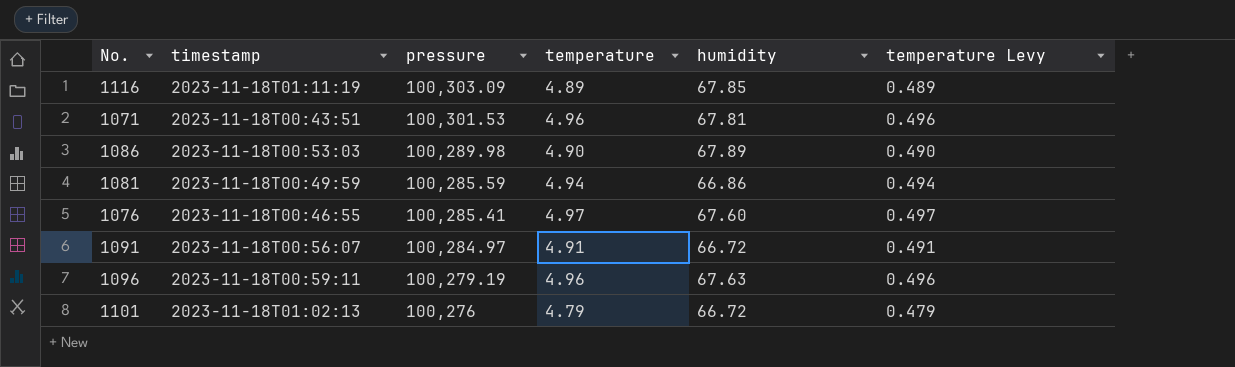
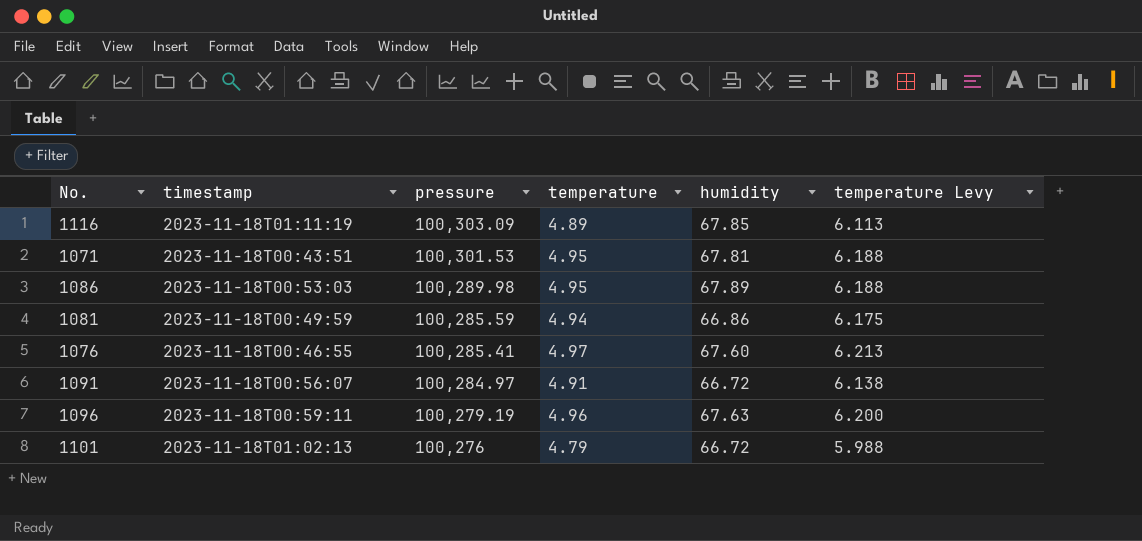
column temperature Levy | formula: [temperature] * 0.1 -> [temperature] * 1.25
1071 | temperature: 4.96 -> 4.95
1086 | temperature: 4.90 -> 4.95

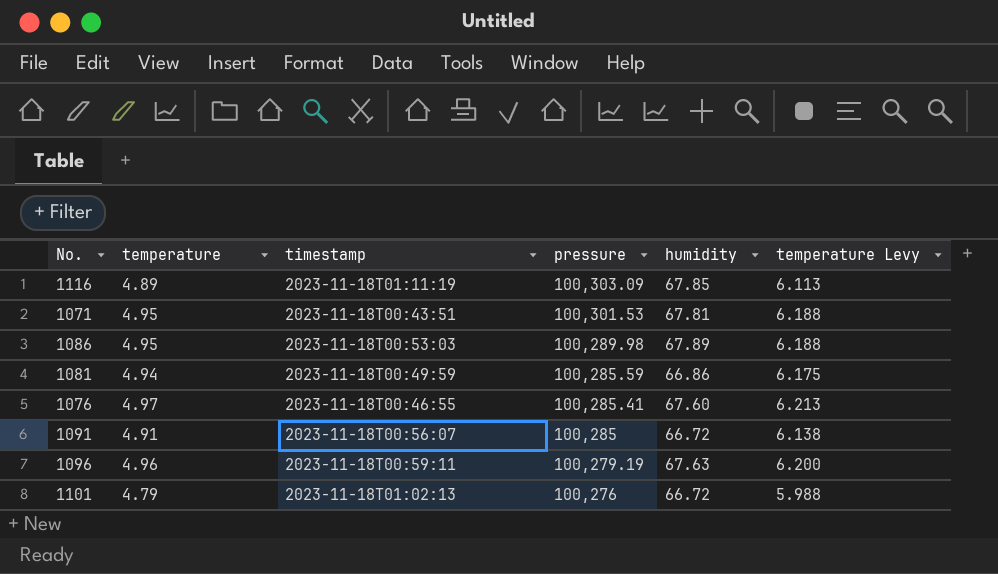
column temperature | position: 4 -> 2
1091 | pressure: 100,284.97 -> 100,285

